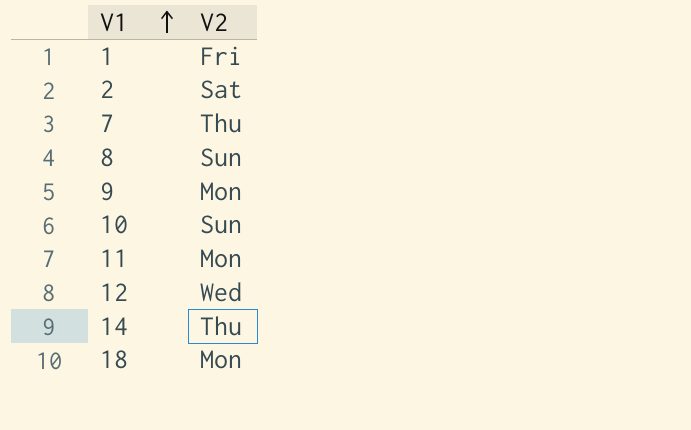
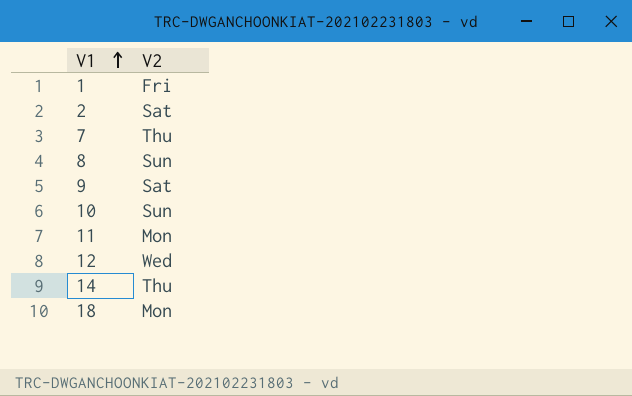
9 | V2: Mon -> Sat

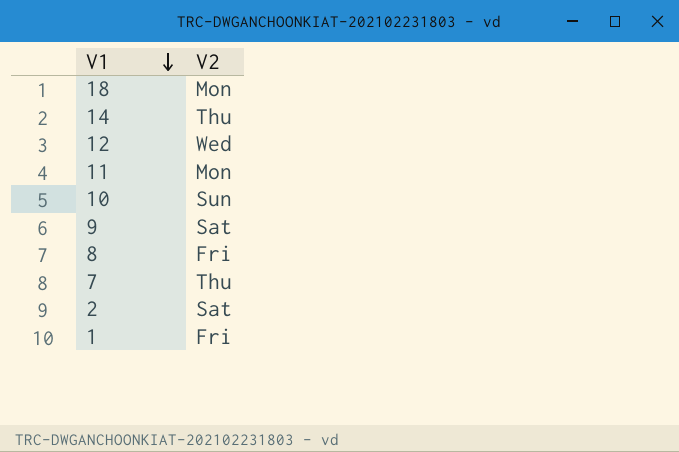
row order: V1 ascending -> V1 descending
8 | V2: Sun -> Fri

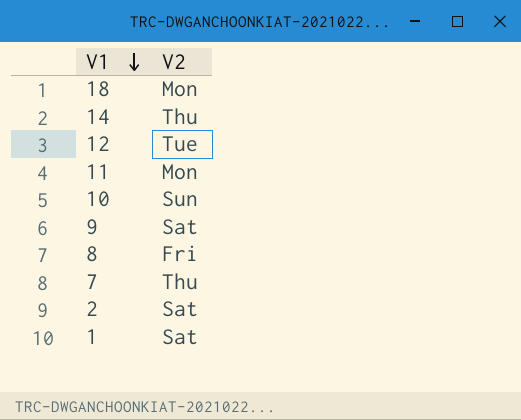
12 | V2: Wed -> Tue
1 | V2: Fri -> Sat

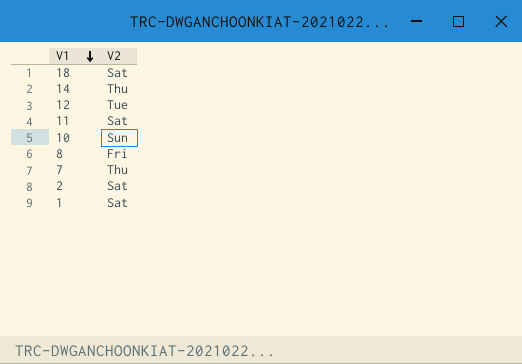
row 9: Sat -> none
18 | V2: Mon -> Sat
11 | V2: Mon -> Sat

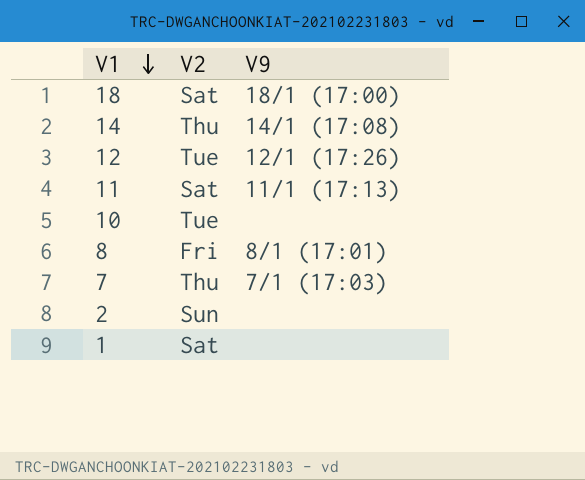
column V9 | position: none -> 3
10 | V2: Sun -> Tue
2 | V2: Sat -> Sun

